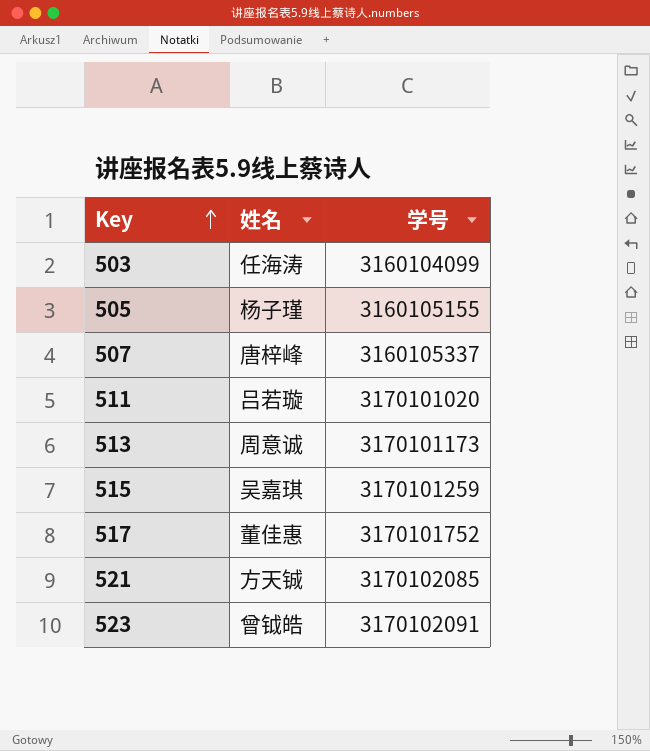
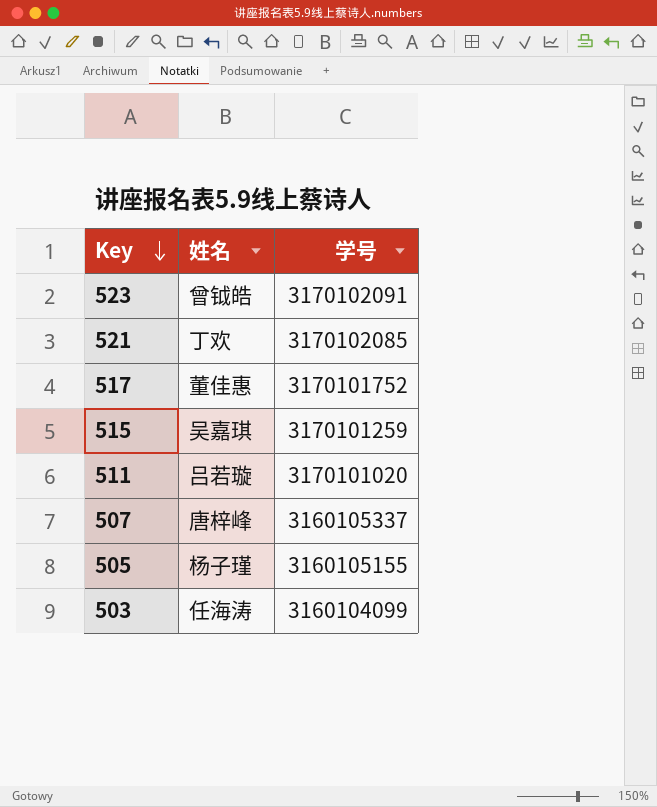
row order: Key ascending -> Key descending
row 513: 周意诚 | 3170101173 -> none
521 | 姓名: 方天铖 -> 丁欢

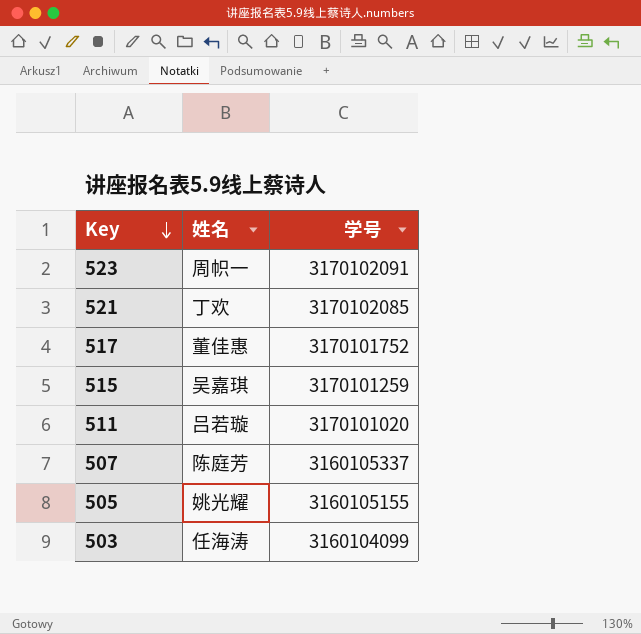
523 | 姓名: 曾钺皓 -> 周帜一
507 | 姓名: 唐梓峰 -> 陈庭芳
505 | 姓名: 杨子瑾 -> 姚光耀

